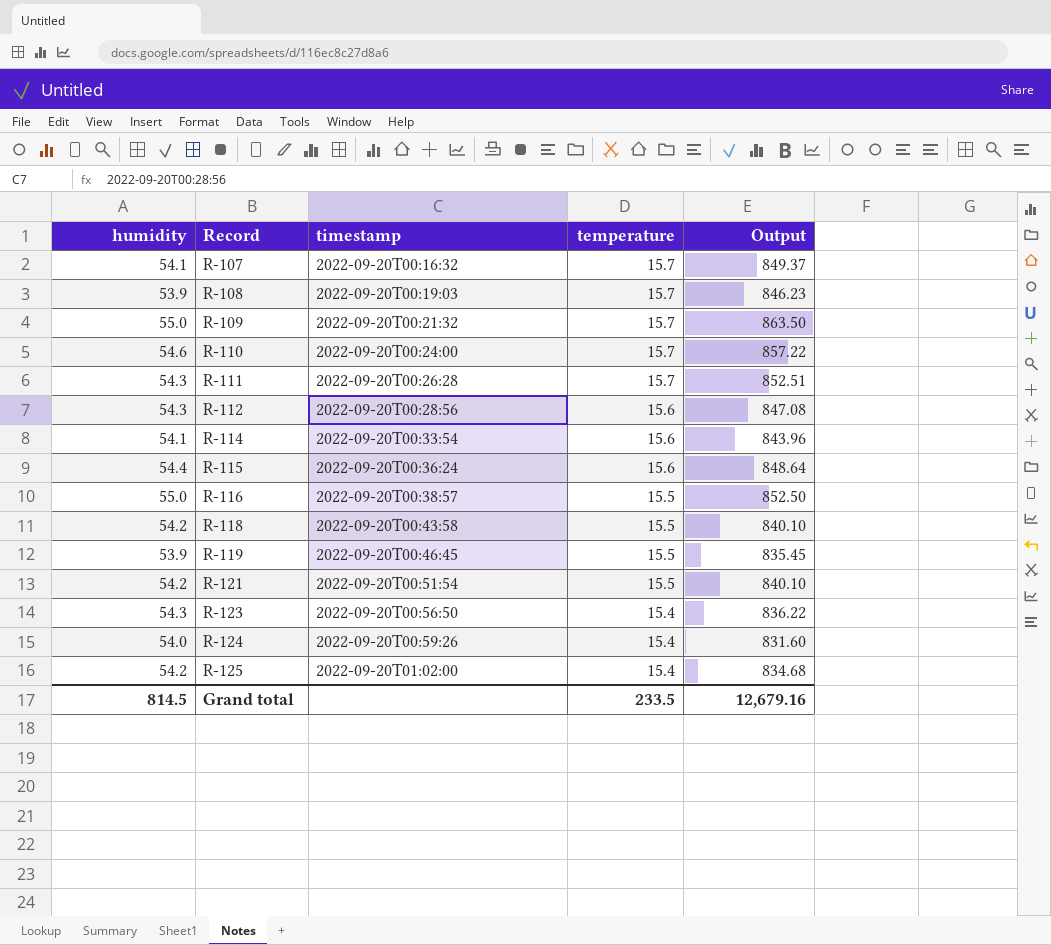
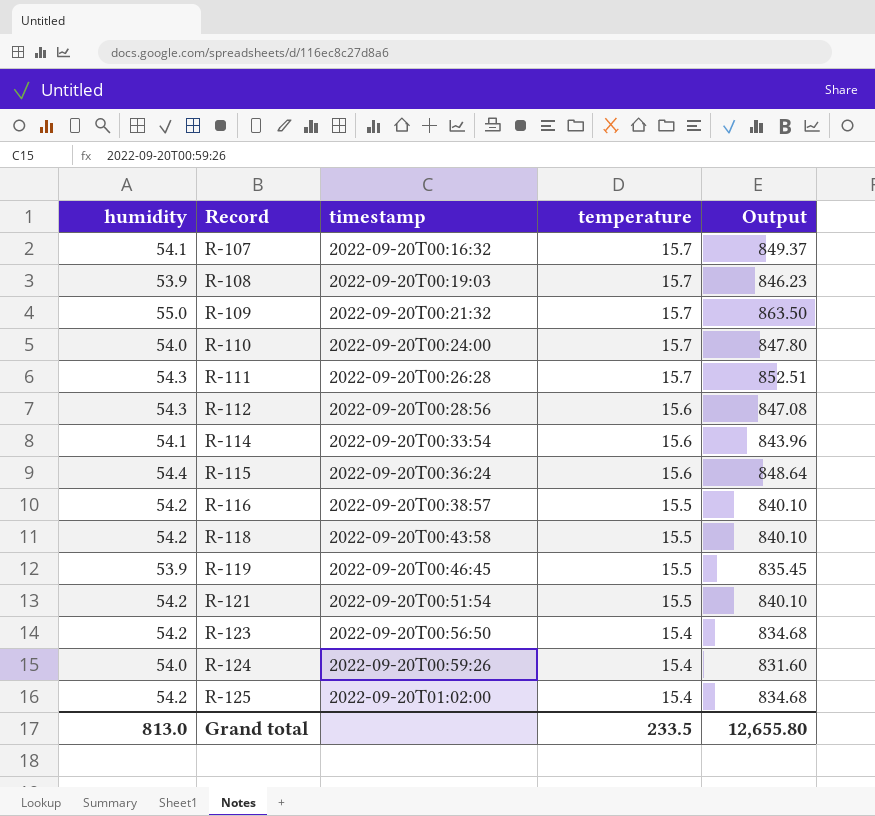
R-110 | humidity: 54.6 -> 54.0
R-110 | Output: 857.22 -> 847.80
R-116 | humidity: 55.0 -> 54.2
R-116 | Output: 852.50 -> 840.10
R-123 | humidity: 54.3 -> 54.2
R-123 | Output: 836.22 -> 834.68
Grand total | humidity: 814.5 -> 813.0
Grand total | Output: 12,679.16 -> 12,655.80

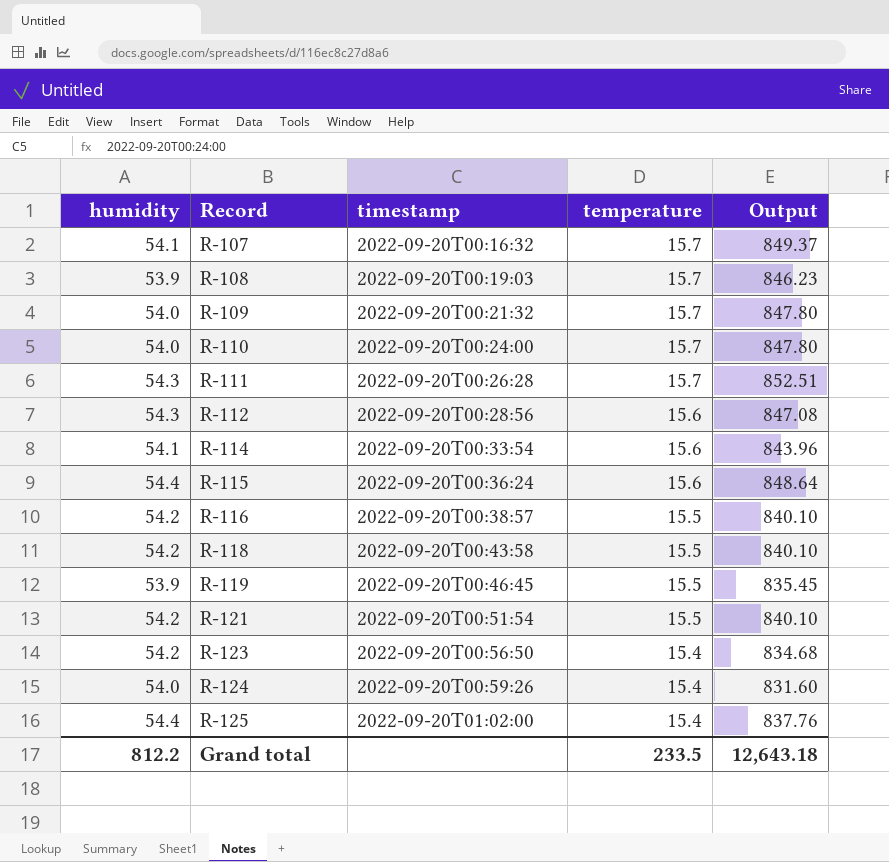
R-109 | humidity: 55.0 -> 54.0
R-109 | Output: 863.50 -> 847.80
R-125 | humidity: 54.2 -> 54.4
R-125 | Output: 834.68 -> 837.76
Grand total | humidity: 813.0 -> 812.2
Grand total | Output: 12,655.80 -> 12,643.18

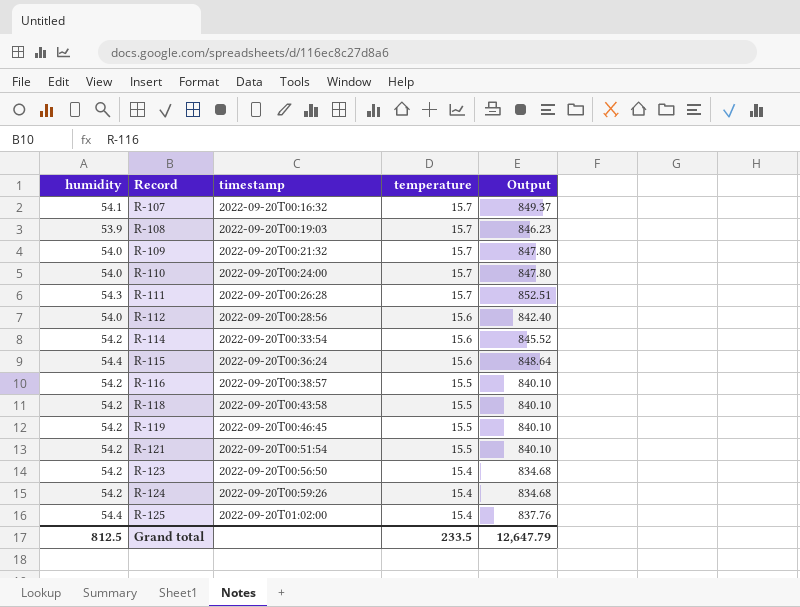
R-112 | humidity: 54.3 -> 54.0
R-112 | Output: 847.08 -> 842.40
R-114 | humidity: 54.1 -> 54.2
R-114 | Output: 843.96 -> 845.52
R-119 | humidity: 53.9 -> 54.2
R-119 | Output: 835.45 -> 840.10
R-124 | humidity: 54.0 -> 54.2
R-124 | Output: 831.60 -> 834.68
Grand total | humidity: 812.2 -> 812.5
Grand total | Output: 12,643.18 -> 12,647.79

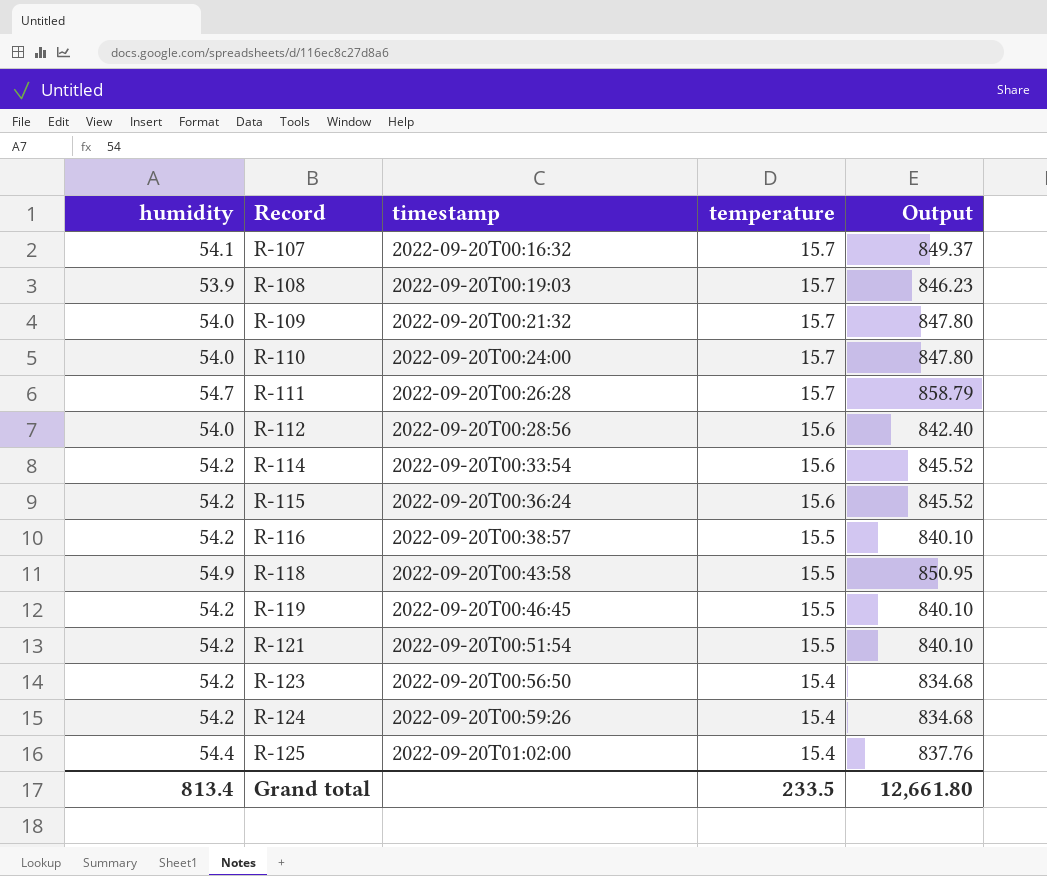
R-111 | humidity: 54.3 -> 54.7
R-111 | Output: 852.51 -> 858.79
R-115 | humidity: 54.4 -> 54.2
R-115 | Output: 848.64 -> 845.52
R-118 | humidity: 54.2 -> 54.9
R-118 | Output: 840.10 -> 850.95
Grand total | humidity: 812.5 -> 813.4
Grand total | Output: 12,647.79 -> 12,661.80

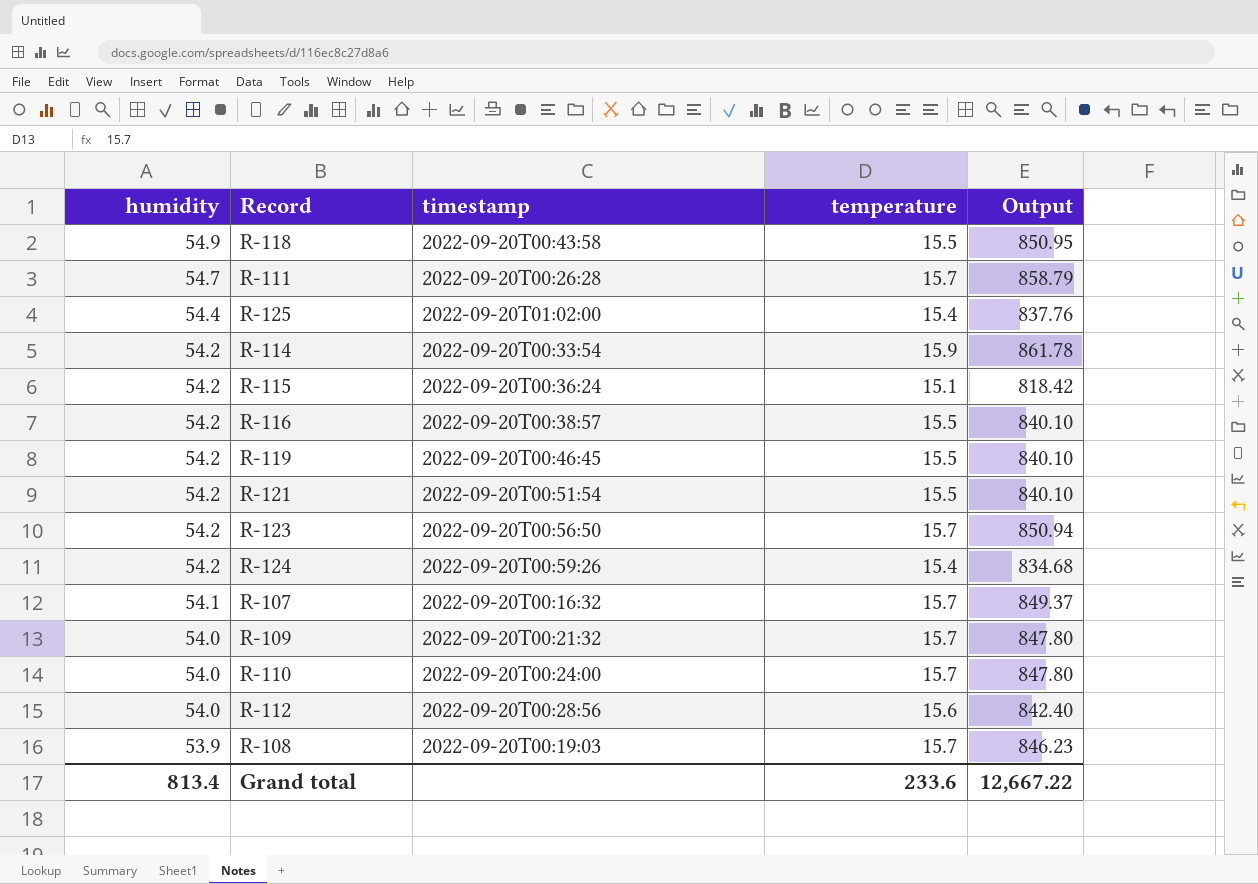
row order: Record ascending -> humidity descending
R-114 | temperature: 15.6 -> 15.9
R-114 | Output: 845.52 -> 861.78
R-115 | temperature: 15.6 -> 15.1
R-115 | Output: 845.52 -> 818.42
R-123 | temperature: 15.4 -> 15.7
R-123 | Output: 834.68 -> 850.94
Grand total | temperature: 233.5 -> 233.6
Grand total | Output: 12,661.80 -> 12,667.22

